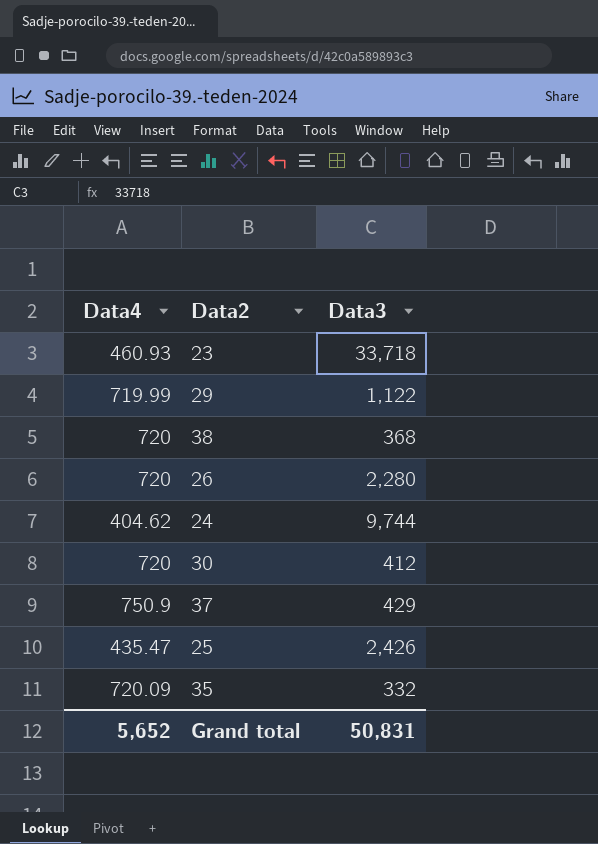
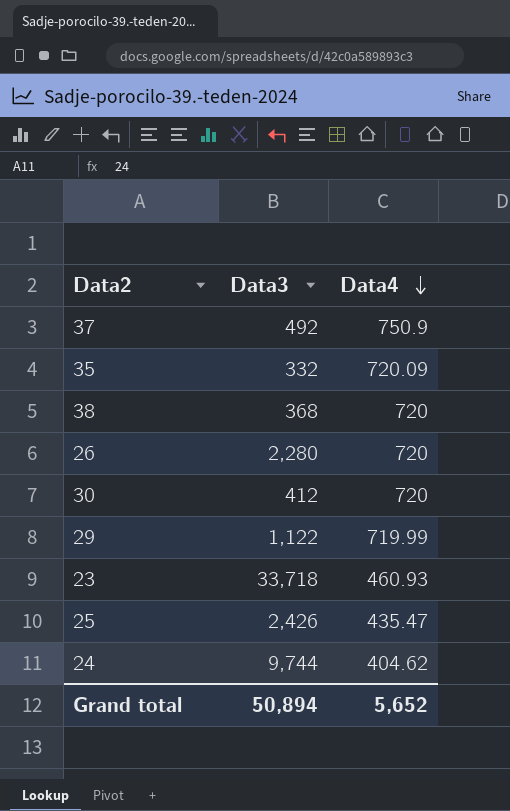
row order: none -> Data4 descending
column Data4 | position: 1 -> 3
37 | Data3: 429 -> 492
Grand total | Data3: 50,831 -> 50,894

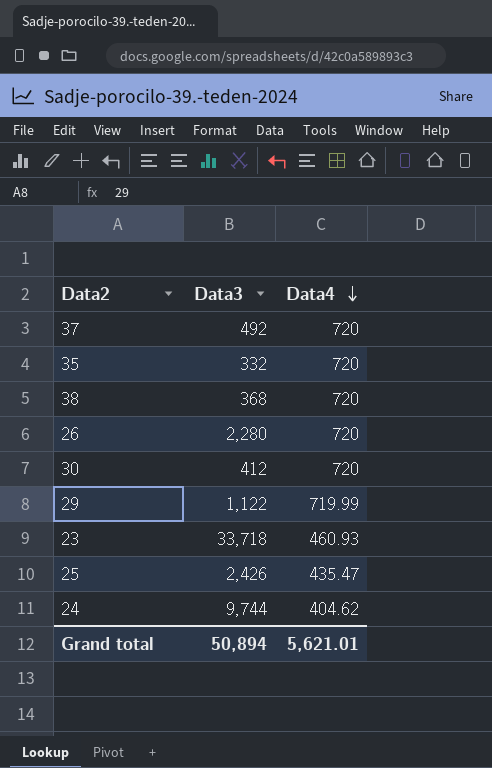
37 | Data4: 750.9 -> 720
35 | Data4: 720.09 -> 720
Grand total | Data4: 5,652 -> 5,621.01

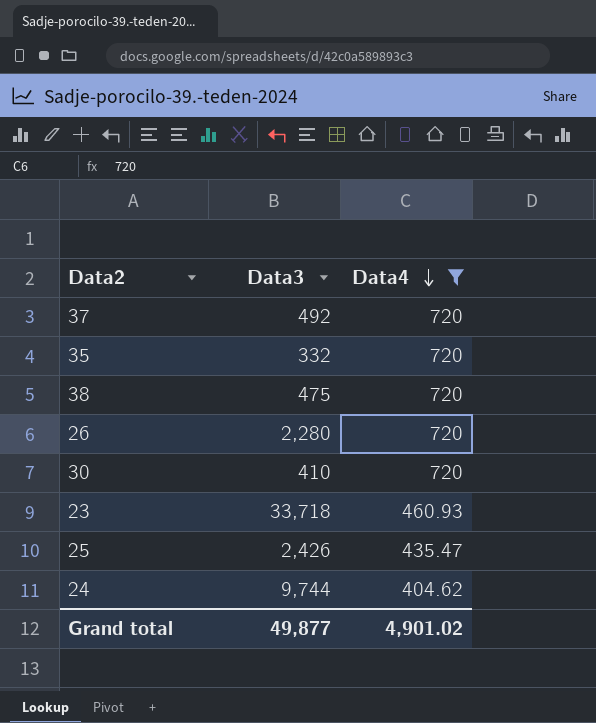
filter: none -> Data4 != 719.99
38 | Data3: 368 -> 475
30 | Data3: 412 -> 410
Grand total | Data3: 50,894 -> 49,877
Grand total | Data4: 5,621.01 -> 4,901.02

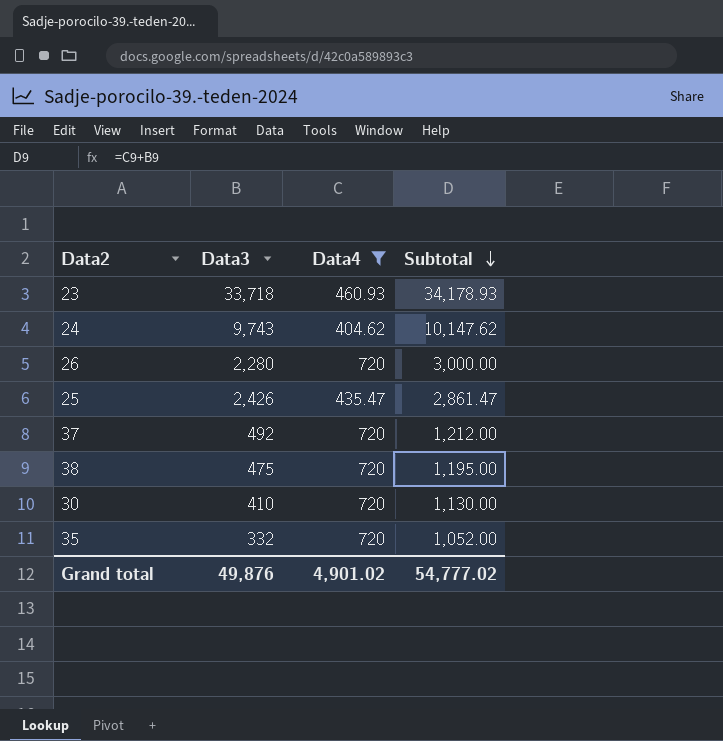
row order: Data4 descending -> Subtotal descending
column Subtotal | formula: none -> [Data3] + [Data4]
24 | Data3: 9,744 -> 9,743
Grand total | Data3: 49,877 -> 49,876

